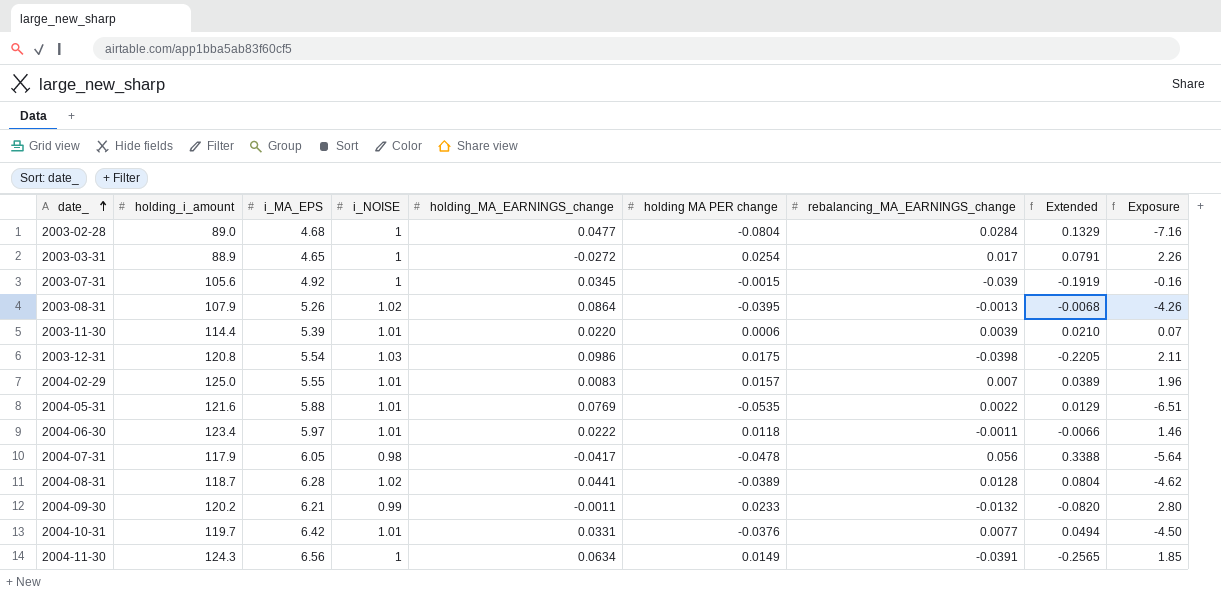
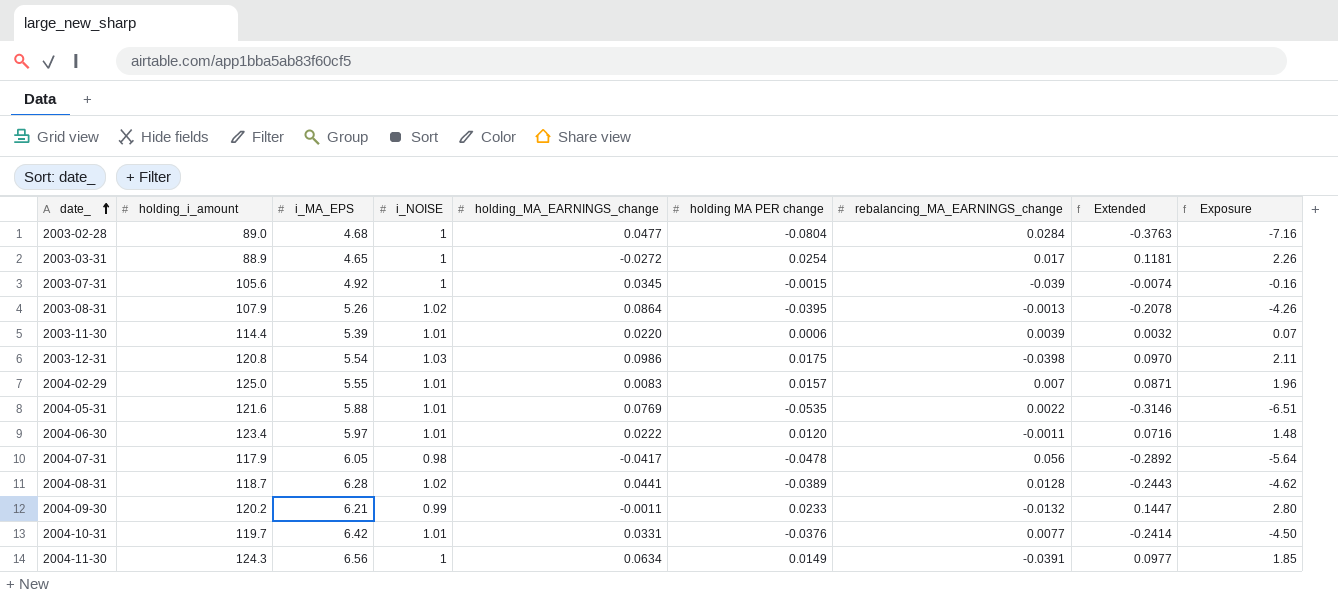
column Extended | formula: [i_MA_EPS] * [rebalancing_MA_EARNINGS_change] -> [i_MA_EPS] * [holding MA PER change]
2004-06-30 | holding MA PER change: 0.0118 -> 0.0120
2004-06-30 | Exposure: 1.46 -> 1.48

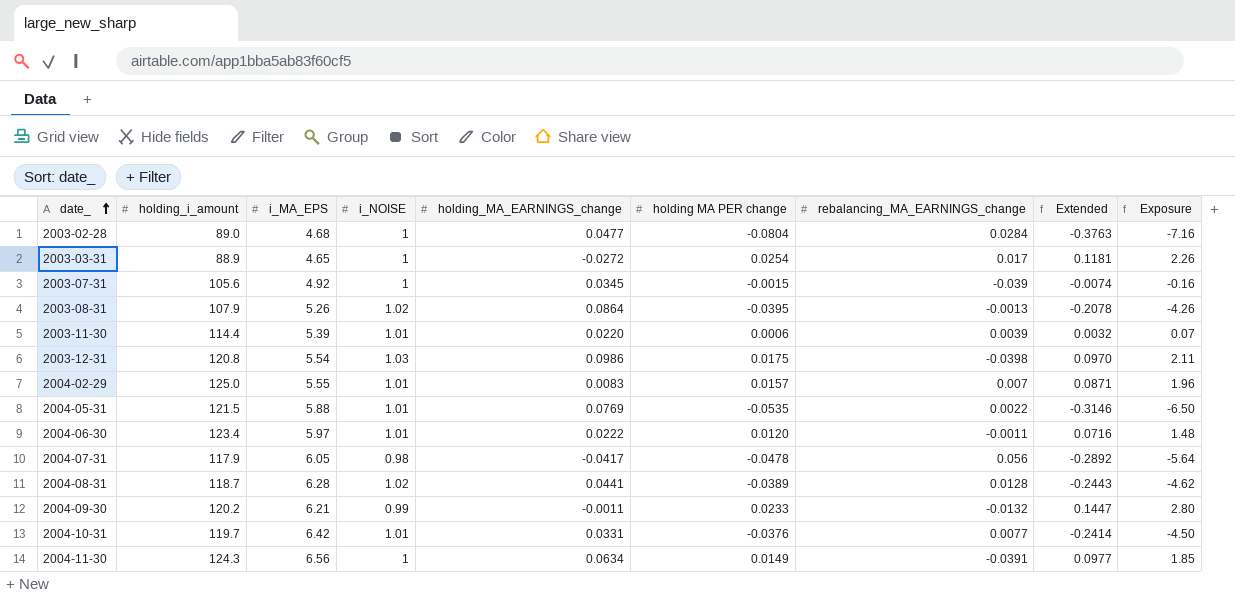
2004-05-31 | holding_i_amount: 121.6 -> 121.5
2004-05-31 | Exposure: -6.51 -> -6.50

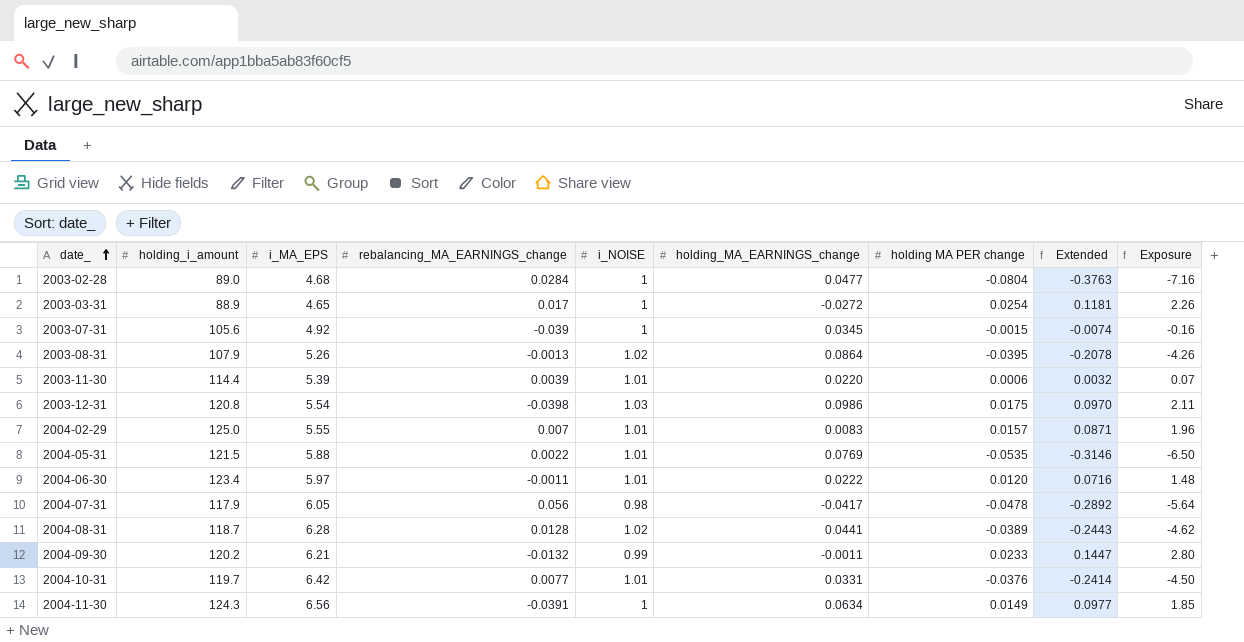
column rebalancing_MA_EARNINGS_change | position: 7 -> 4

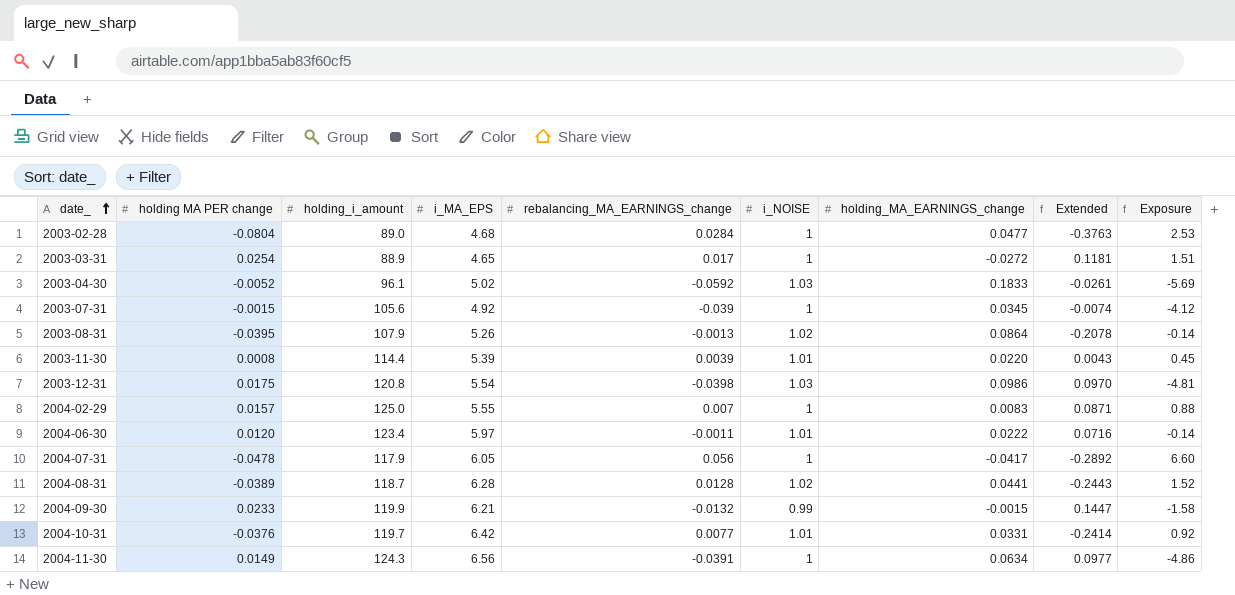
column holding MA PER change | position: 7 -> 2
column Exposure | formula: [holding_i_amount] * [holding MA PER change] -> [holding_i_amount] * [rebalancing_MA_EARNINGS_change]
row 2004-05-31: 121.5 | 5.88 | 0.0022 | 1.01 | 0.0769 | -0.0535 | -0.3146 | -6.50 -> none
row 2003-04-30: none -> -0.0052 | 96.1 | 5.02 | -0.0592 | 1.03 | 0.1833 | -0.0261 | -5.69
2003-11-30 | holding MA PER change: 0.0006 -> 0.0008
2003-11-30 | Extended: 0.0032 -> 0.0043
2004-02-29 | i_NOISE: 1.01 -> 1
2004-07-31 | i_NOISE: 0.98 -> 1
2004-09-30 | holding_i_amount: 120.2 -> 119.9
2004-09-30 | holding_MA_EARNINGS_change: -0.0011 -> -0.0015

